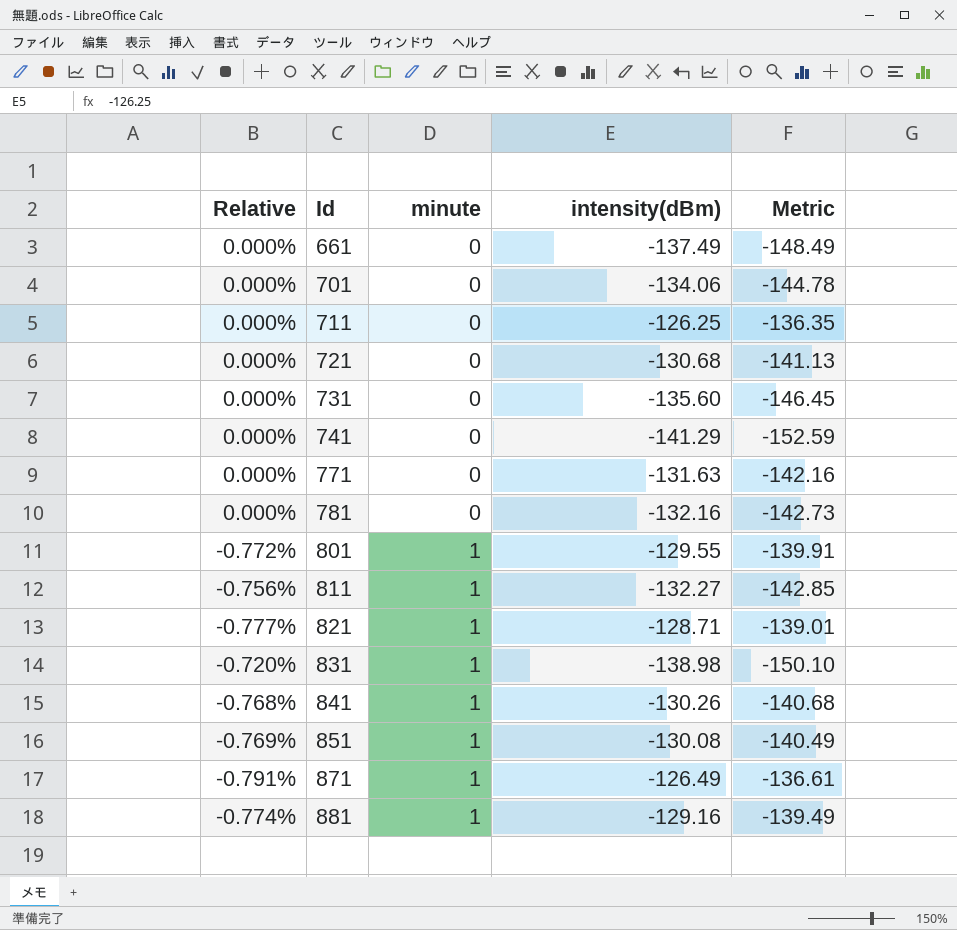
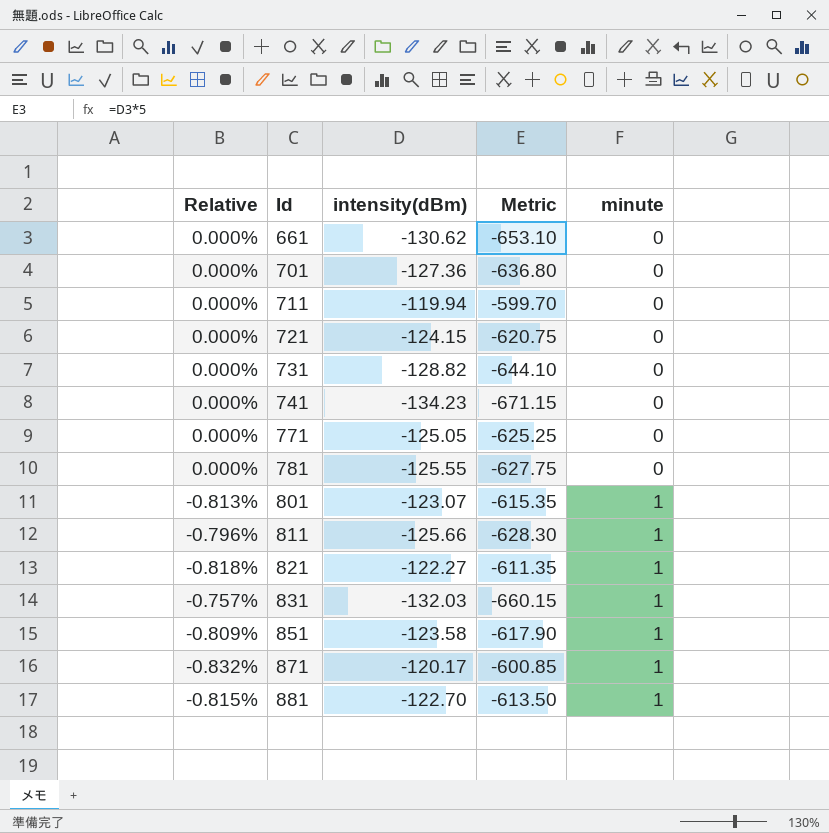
column Metric | formula: [intensity(dBm)] * 1.08 -> [intensity(dBm)] * 5
column minute | position: 3 -> 5
row 841: -0.768% | 1 | -130.26 | -140.68 -> none
661 | intensity(dBm): -137.49 -> -130.62
701 | intensity(dBm): -134.06 -> -127.36
711 | intensity(dBm): -126.25 -> -119.94
721 | intensity(dBm): -130.68 -> -124.15
731 | intensity(dBm): -135.60 -> -128.82
741 | intensity(dBm): -141.29 -> -134.23
771 | intensity(dBm): -131.63 -> -125.05
781 | intensity(dBm): -132.16 -> -125.55
801 | Relative: -0.772% -> -0.813%
801 | intensity(dBm): -129.55 -> -123.07
811 | Relative: -0.756% -> -0.796%
811 | intensity(dBm): -132.27 -> -125.66
821 | Relative: -0.777% -> -0.818%
821 | intensity(dBm): -128.71 -> -122.27
831 | Relative: -0.720% -> -0.757%
831 | intensity(dBm): -138.98 -> -132.03
851 | Relative: -0.769% -> -0.809%
851 | intensity(dBm): -130.08 -> -123.58
871 | Relative: -0.791% -> -0.832%
871 | intensity(dBm): -126.49 -> -120.17
881 | Relative: -0.774% -> -0.815%
881 | intensity(dBm): -129.16 -> -122.70

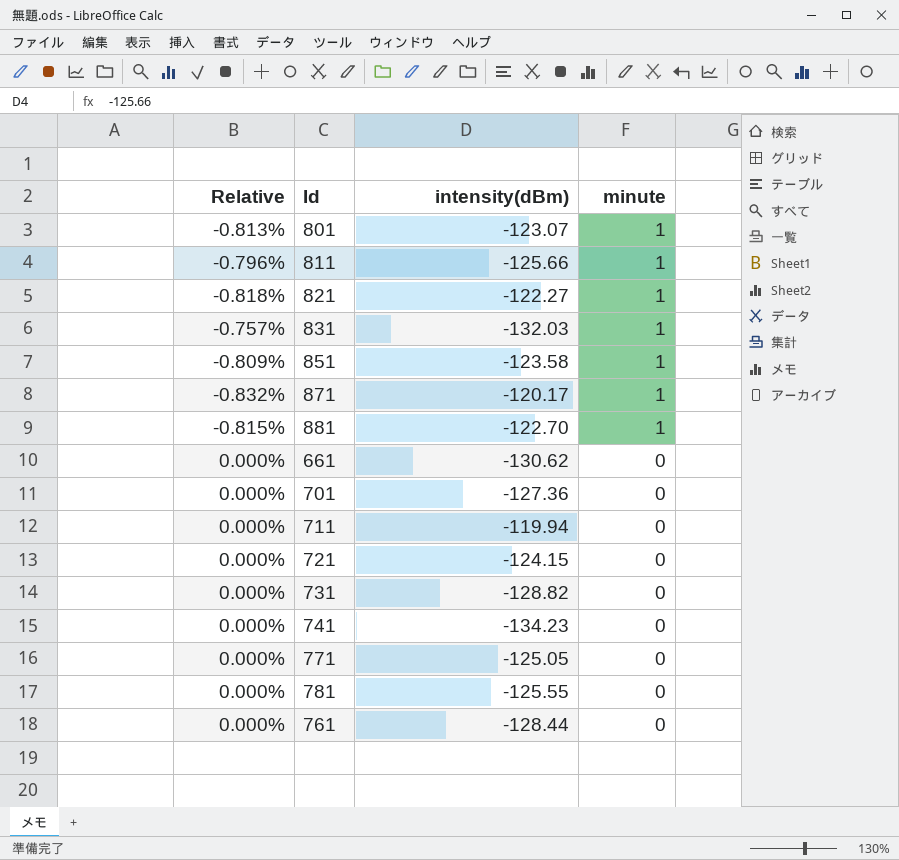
row order: Id ascending -> minute descending
column Metric | formula: [intensity(dBm)] * 5 -> none
row 761: none -> 0.000% | -128.44 | 0

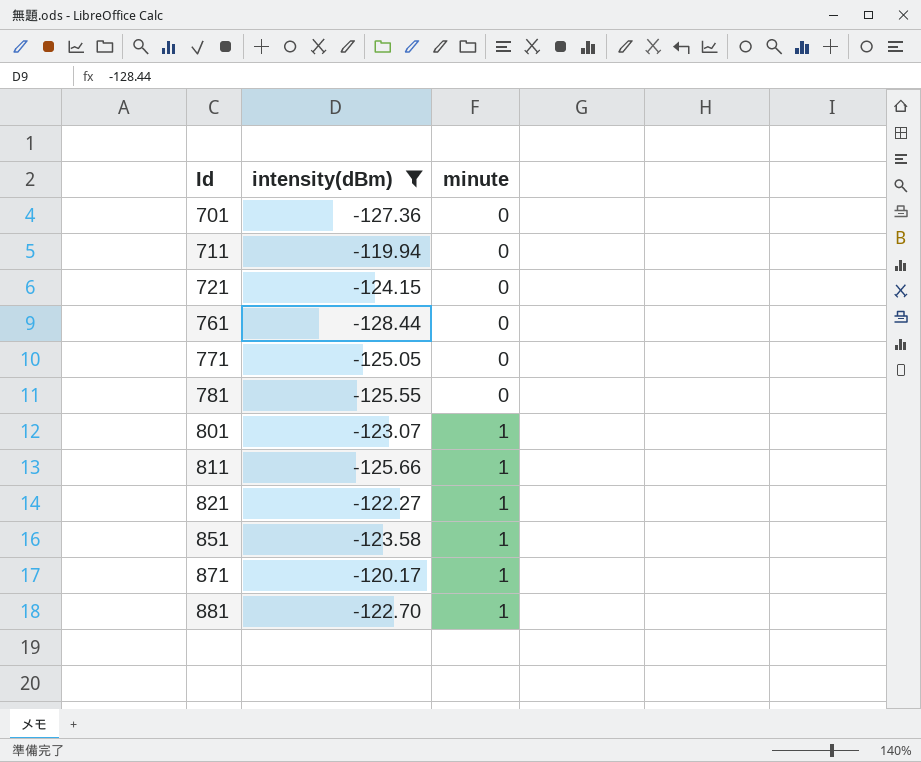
filter: none -> intensity(dBm) >= -128.44
row order: minute descending -> Id ascending
column Relative | formula: [minute] / [intensity(dBm)] -> none

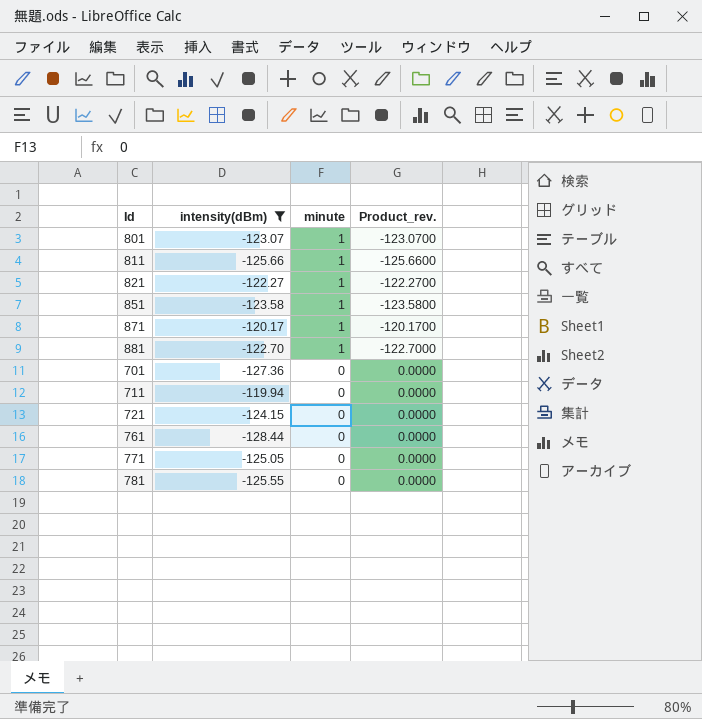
row order: Id ascending -> minute descending
column Product_rev. | formula: none -> [intensity(dBm)] * [minute]

